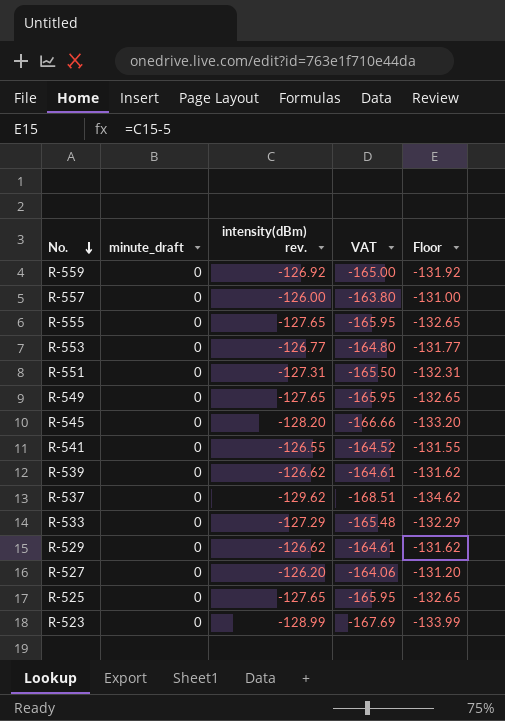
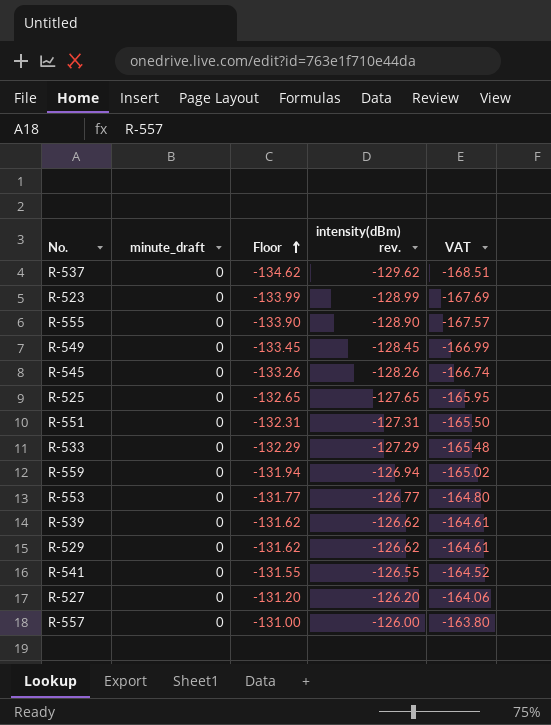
row order: No. descending -> Floor ascending
column Floor | position: 5 -> 3
R-555 | Floor: -132.65 -> -133.90
R-555 | intensity(dBm) rev.: -127.65 -> -128.90
R-555 | VAT: -165.95 -> -167.57
R-549 | Floor: -132.65 -> -133.45
R-549 | intensity(dBm) rev.: -127.65 -> -128.45
R-549 | VAT: -165.95 -> -166.99
R-545 | Floor: -133.20 -> -133.26
R-545 | intensity(dBm) rev.: -128.20 -> -128.26
R-545 | VAT: -166.66 -> -166.74
R-559 | Floor: -131.92 -> -131.94
R-559 | intensity(dBm) rev.: -126.92 -> -126.94
R-559 | VAT: -165.00 -> -165.02

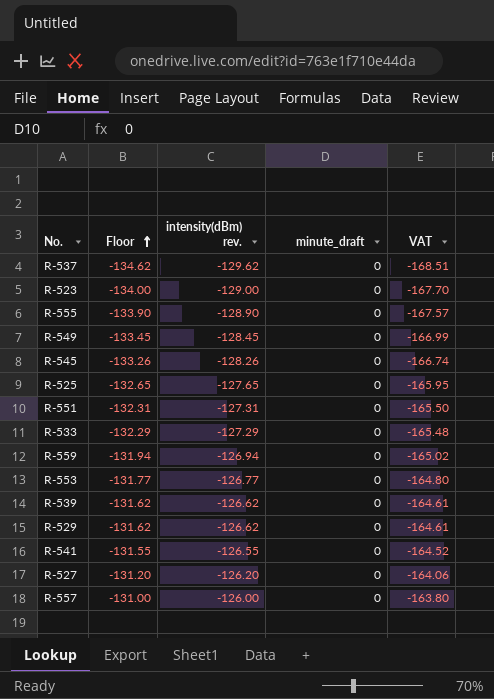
column minute_draft | position: 2 -> 4
R-523 | Floor: -133.99 -> -134.00
R-523 | intensity(dBm) rev.: -128.99 -> -129.00
R-523 | VAT: -167.69 -> -167.70

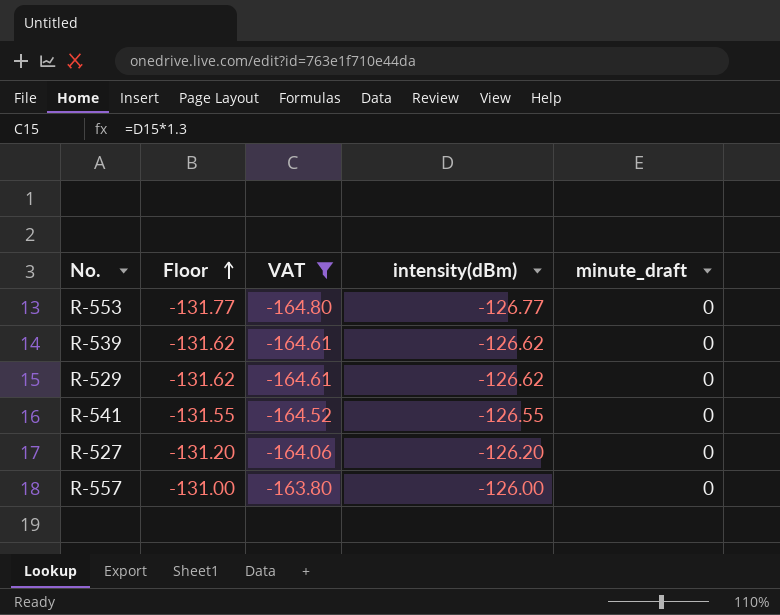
filter: none -> VAT >= -164.80
column VAT | position: 5 -> 3
column name: intensity(dBm) rev. -> intensity(dBm)

